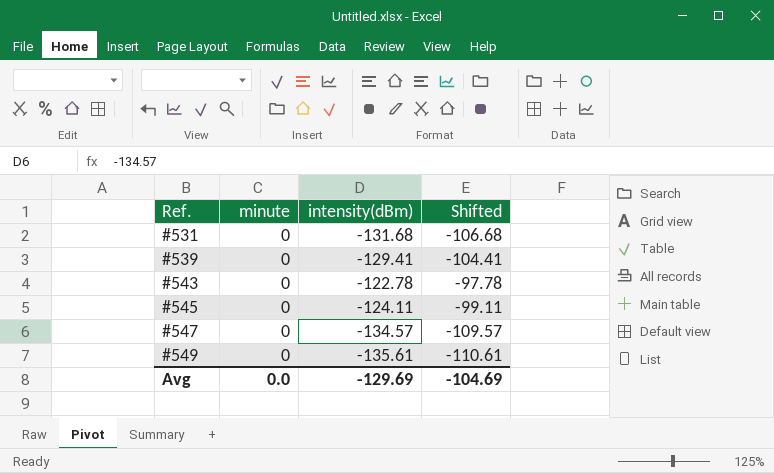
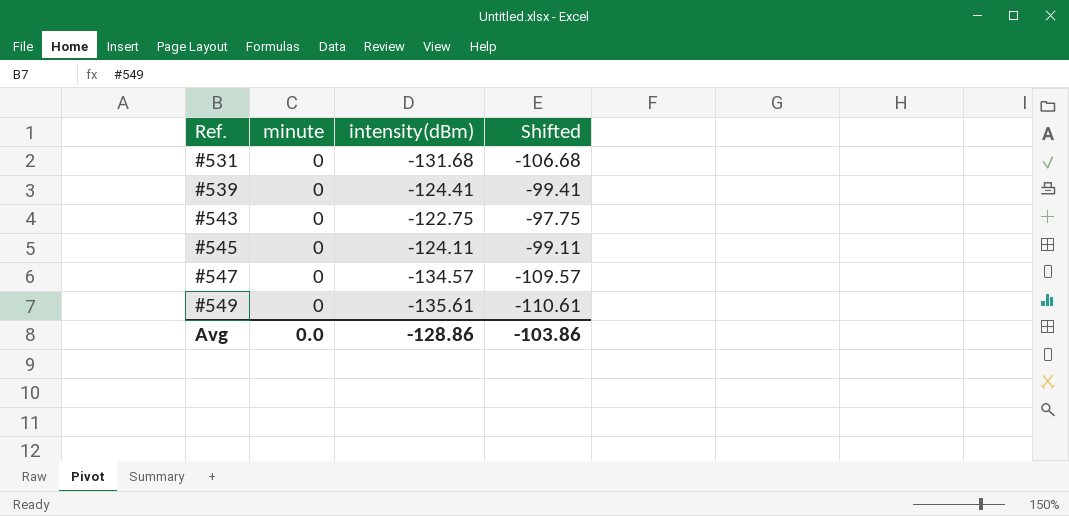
#539 | intensity(dBm): -129.41 -> -124.41
#539 | Shifted: -104.41 -> -99.41
#543 | intensity(dBm): -122.78 -> -122.75
#543 | Shifted: -97.78 -> -97.75
Avg | intensity(dBm): -129.69 -> -128.86
Avg | Shifted: -104.69 -> -103.86

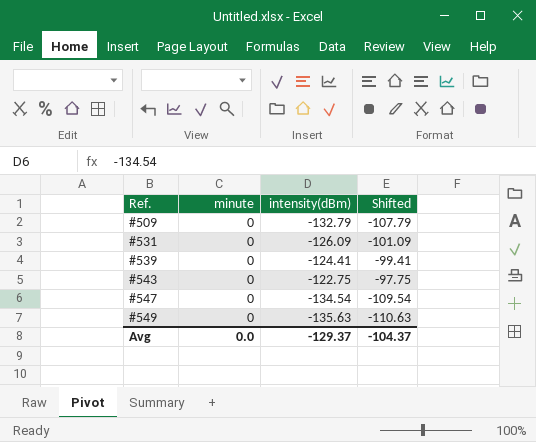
row #545: 0 | -124.11 | -99.11 -> none
row #509: none -> 0 | -132.79 | -107.79
#531 | intensity(dBm): -131.68 -> -126.09
#531 | Shifted: -106.68 -> -101.09
#547 | intensity(dBm): -134.57 -> -134.54
#547 | Shifted: -109.57 -> -109.54
#549 | intensity(dBm): -135.61 -> -135.63
#549 | Shifted: -110.61 -> -110.63
Avg | intensity(dBm): -128.86 -> -129.37
Avg | Shifted: -103.86 -> -104.37

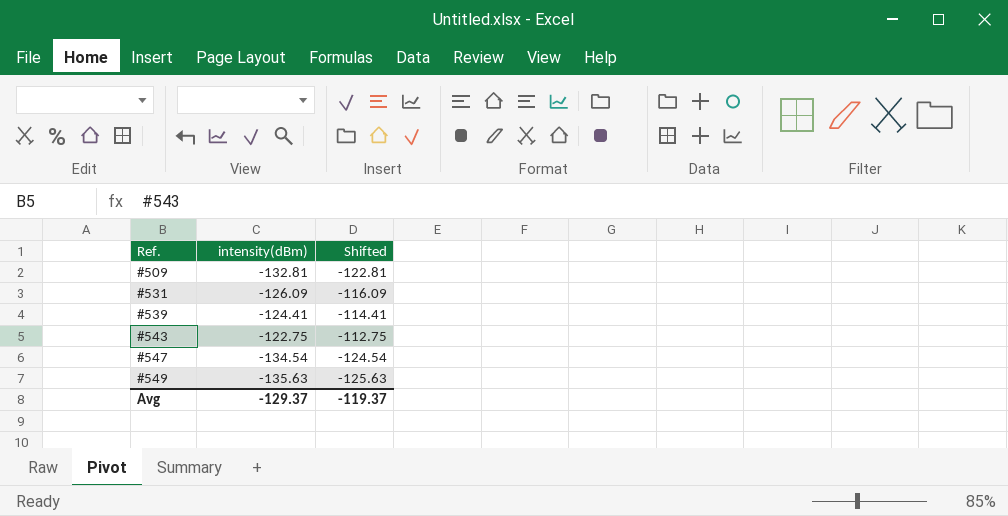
column minute | position: 2 -> none
column Shifted | formula: [intensity(dBm)] + 25 -> [intensity(dBm)] + 10
#509 | intensity(dBm): -132.79 -> -132.81
Avg | Shifted: -104.37 -> -119.37

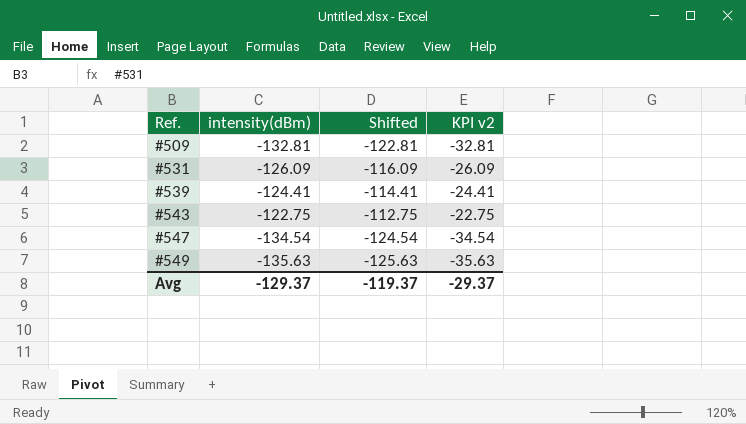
column KPI v2 | formula: none -> [intensity(dBm)] + 100

